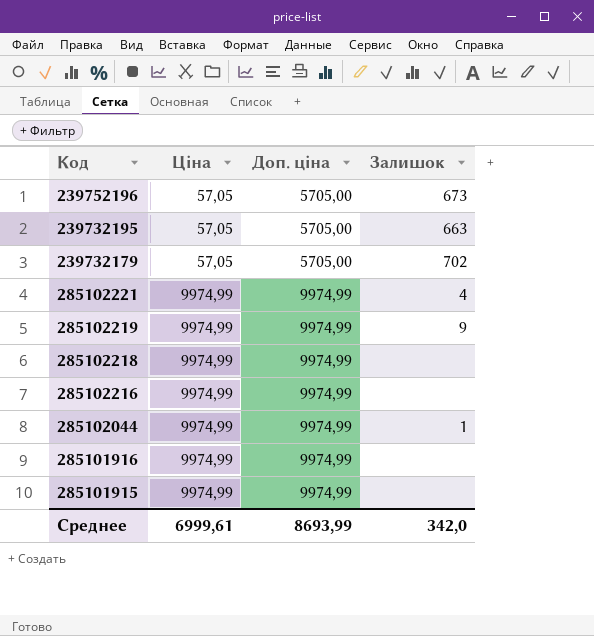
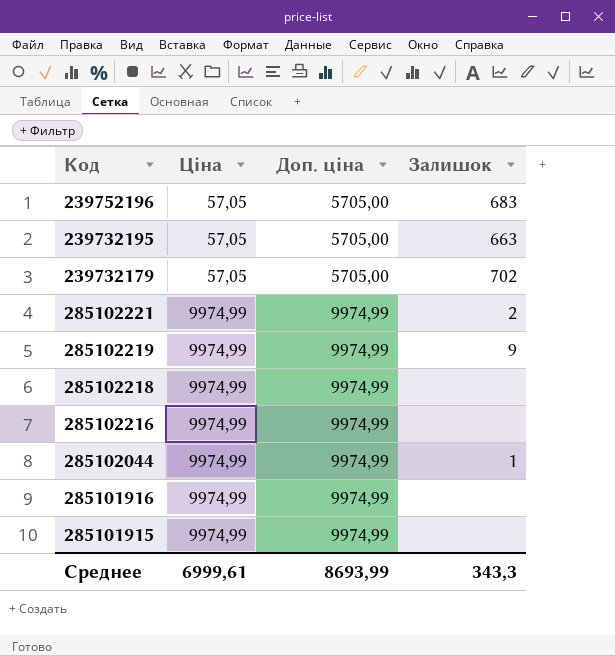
239752196 | Залишок: 673 -> 683
285102221 | Залишок: 4 -> 2
Среднее | Залишок: 342,0 -> 343,3

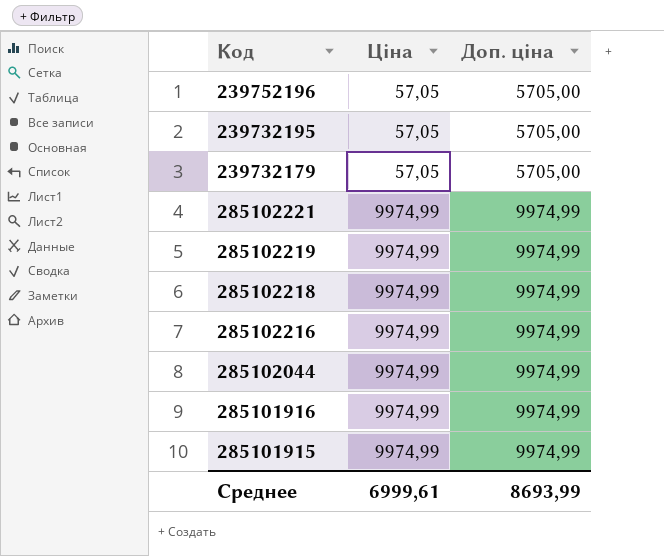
column Залишок | position: 4 -> none

